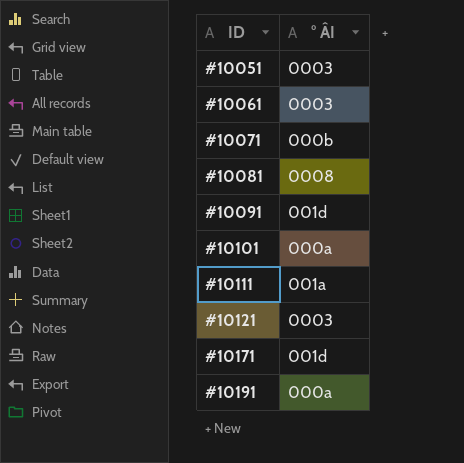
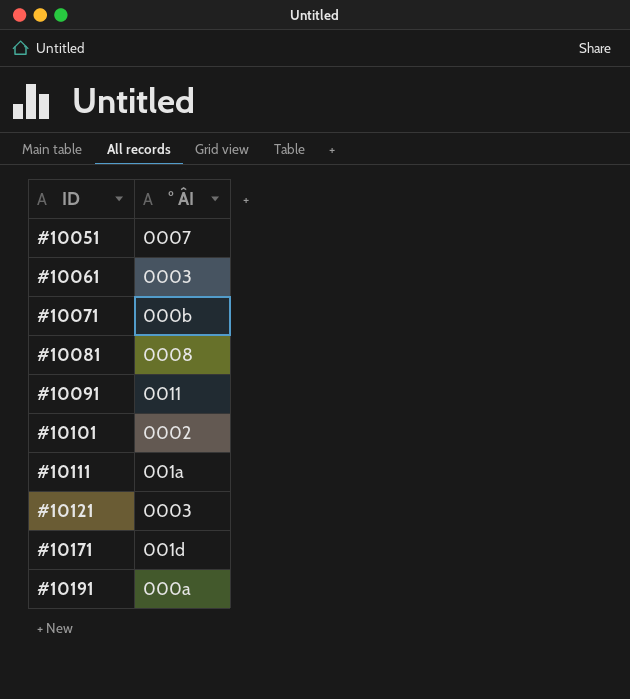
#10051 | ° ÂI: 0003 -> 0007
#10091 | ° ÂI: 001d -> 0011
#10101 | ° ÂI: 000a -> 0002

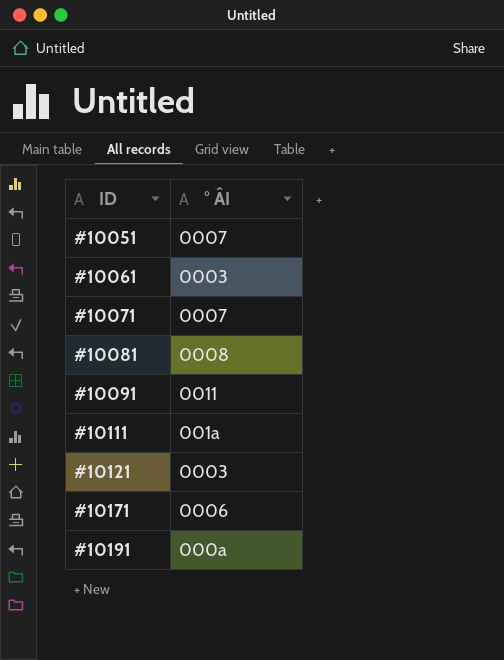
row #10101: 0002 -> none
#10071 | ° ÂI: 000b -> 0007
#10171 | ° ÂI: 001d -> 0006

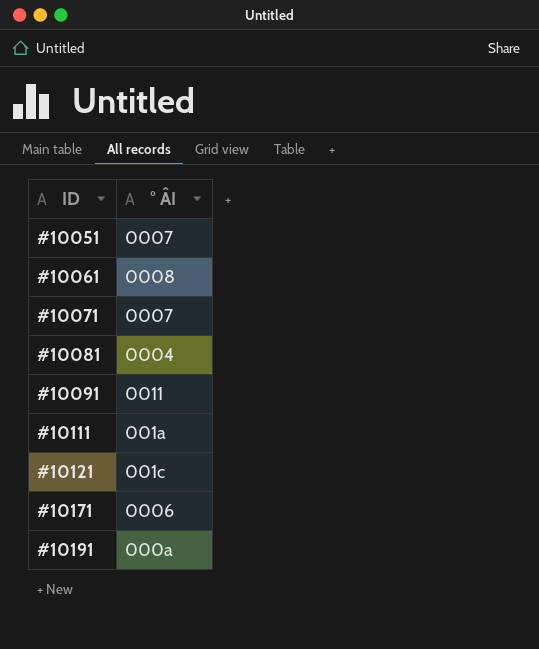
#10061 | ° ÂI: 0003 -> 0008
#10081 | ° ÂI: 0008 -> 0004
#10121 | ° ÂI: 0003 -> 001c

